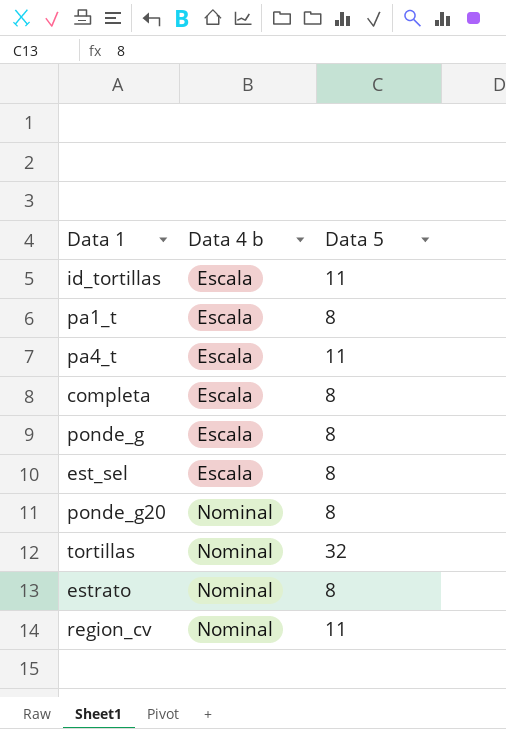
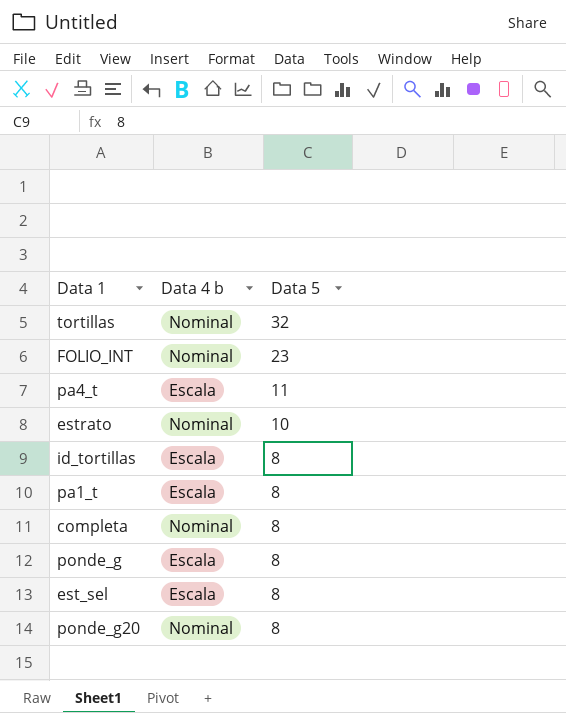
row order: Data 4 b ascending -> Data 5 descending
row region_cv: Nominal | 11 -> none
row FOLIO_INT: none -> Nominal | 23
estrato | Data 5: 8 -> 10
id_tortillas | Data 5: 11 -> 8
completa | Data 4 b: Escala -> Nominal

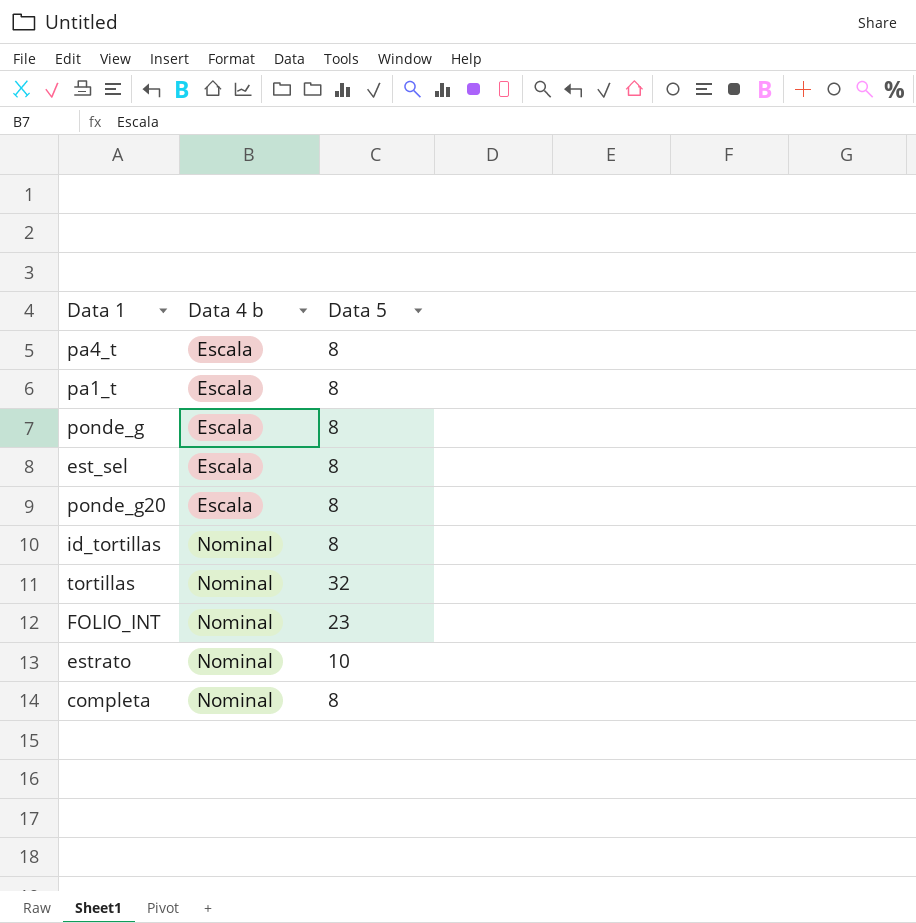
row order: Data 5 descending -> Data 4 b ascending
pa4_t | Data 5: 11 -> 8
ponde_g20 | Data 4 b: Nominal -> Escala
id_tortillas | Data 4 b: Escala -> Nominal

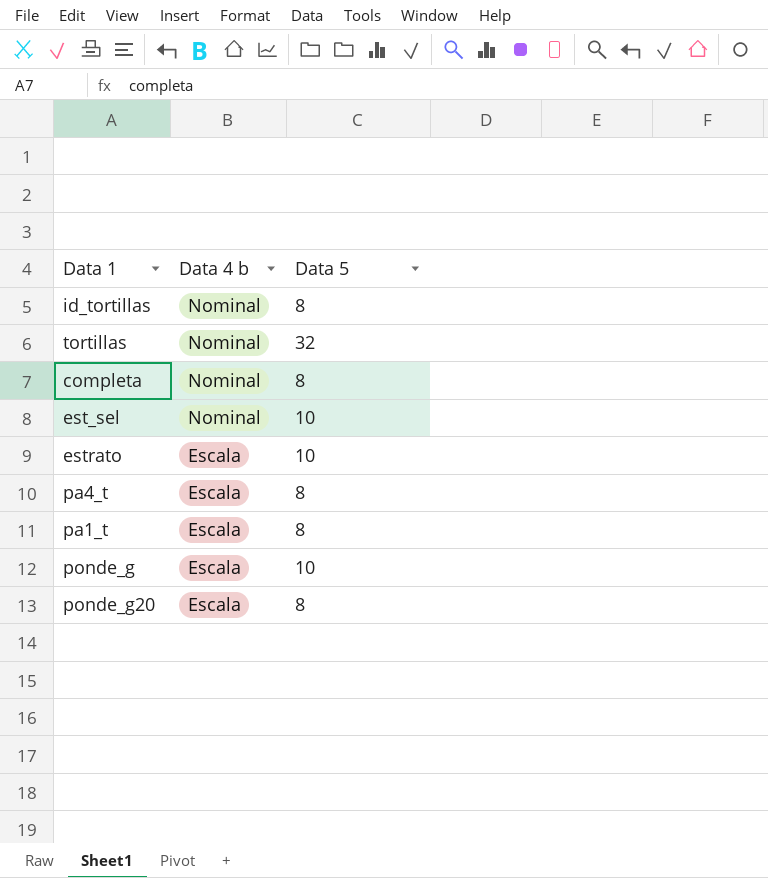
row order: Data 4 b ascending -> Data 4 b descending
row FOLIO_INT: Nominal | 23 -> none
est_sel | Data 4 b: Escala -> Nominal
est_sel | Data 5: 8 -> 10
estrato | Data 4 b: Nominal -> Escala
ponde_g | Data 5: 8 -> 10

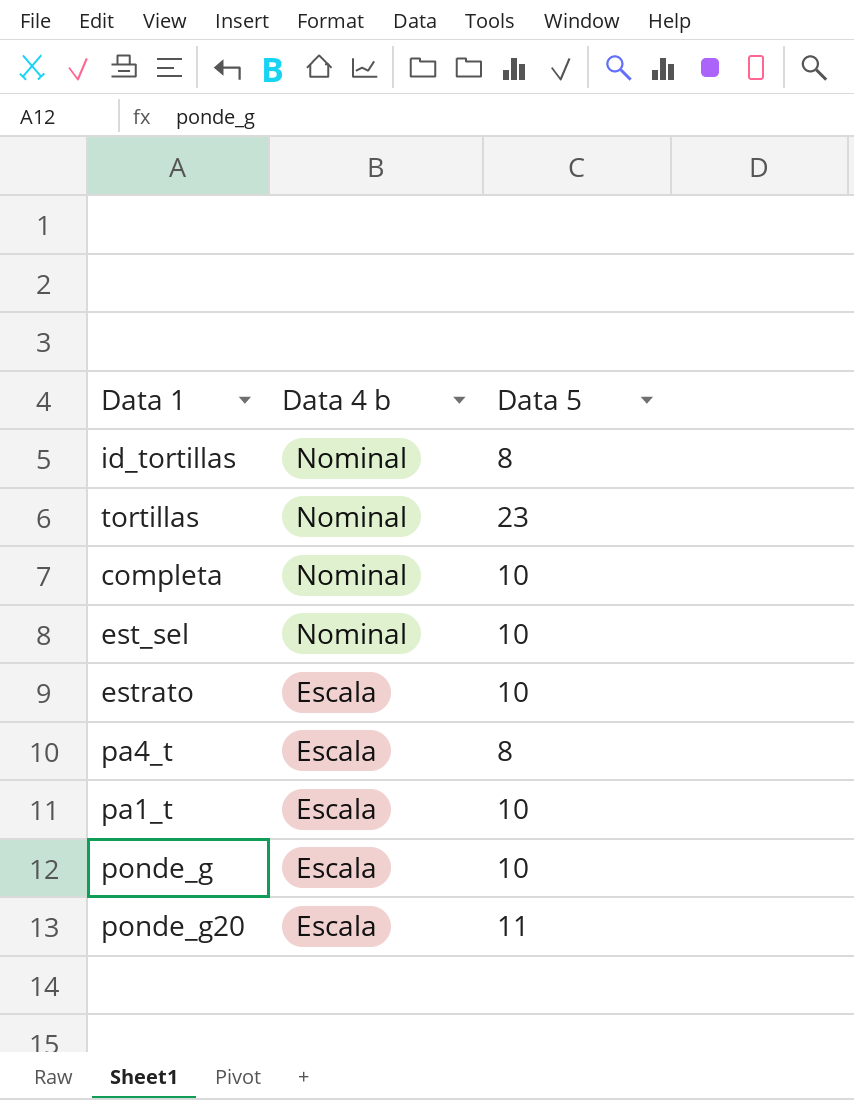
tortillas | Data 5: 32 -> 23
completa | Data 5: 8 -> 10
pa1_t | Data 5: 8 -> 10
ponde_g20 | Data 5: 8 -> 11

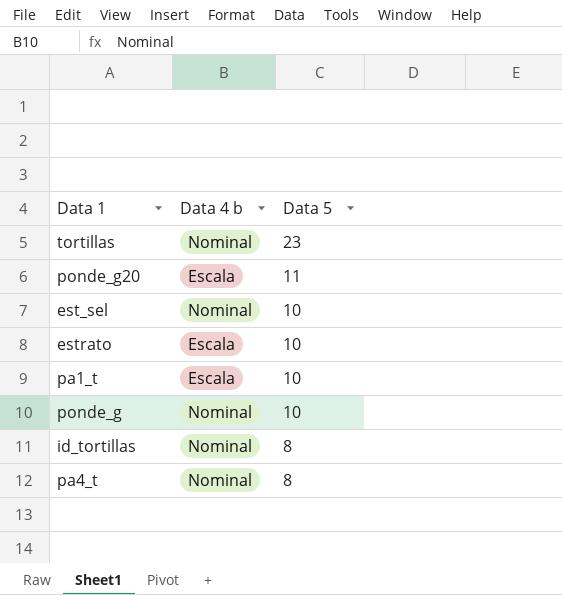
row order: Data 4 b descending -> Data 5 descending
row completa: Nominal | 10 -> none
ponde_g | Data 4 b: Escala -> Nominal
pa4_t | Data 4 b: Escala -> Nominal

